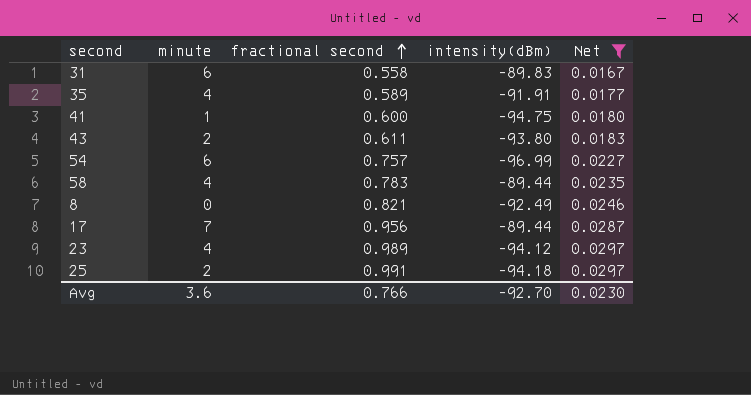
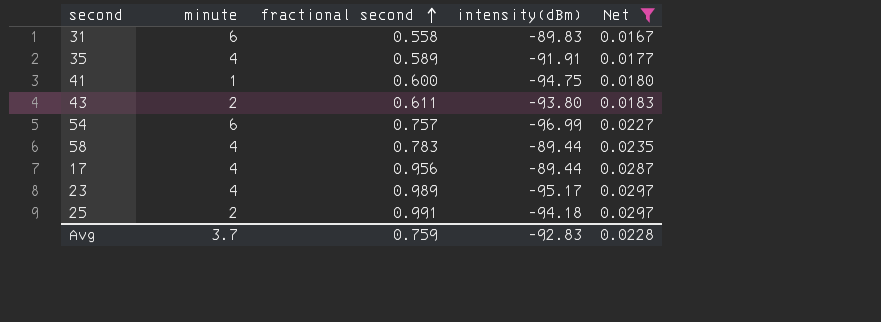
row 8: 0 | 0.821 | -92.49 | 0.0246 -> none
17 | minute: 7 -> 4
23 | intensity(dBm): -94.12 -> -95.17
Avg | minute: 3.6 -> 3.7
Avg | fractional second: 0.766 -> 0.759
Avg | intensity(dBm): -92.70 -> -92.83
Avg | Net: 0.0230 -> 0.0228

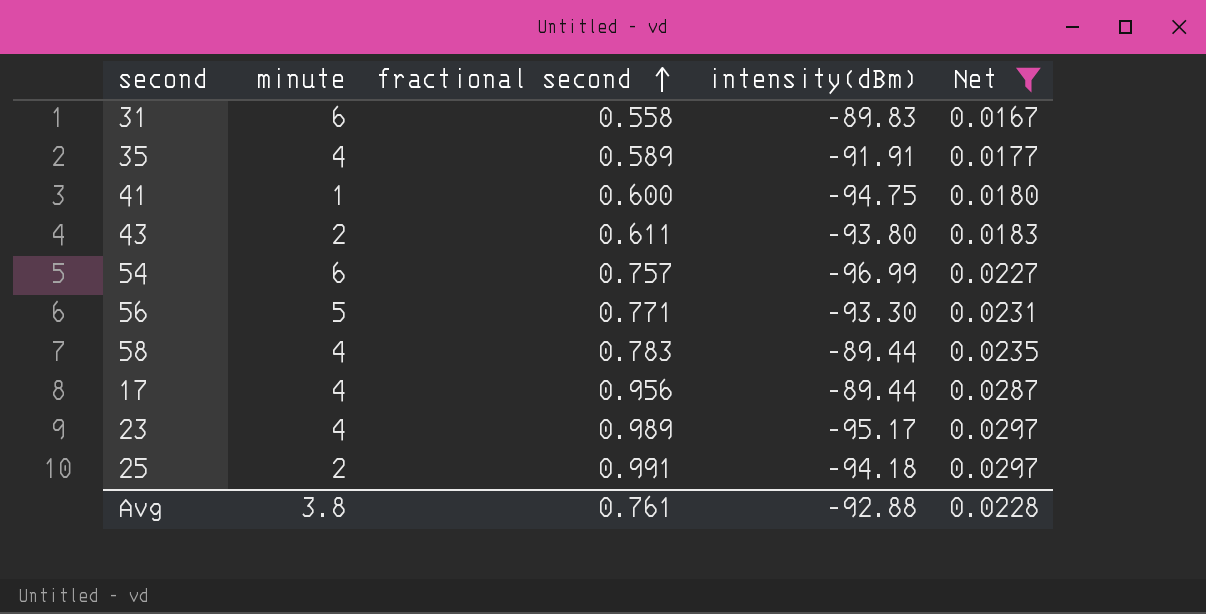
row 56: none -> 5 | 0.771 | -93.30 | 0.0231
Avg | minute: 3.7 -> 3.8
Avg | fractional second: 0.759 -> 0.761
Avg | intensity(dBm): -92.83 -> -92.88

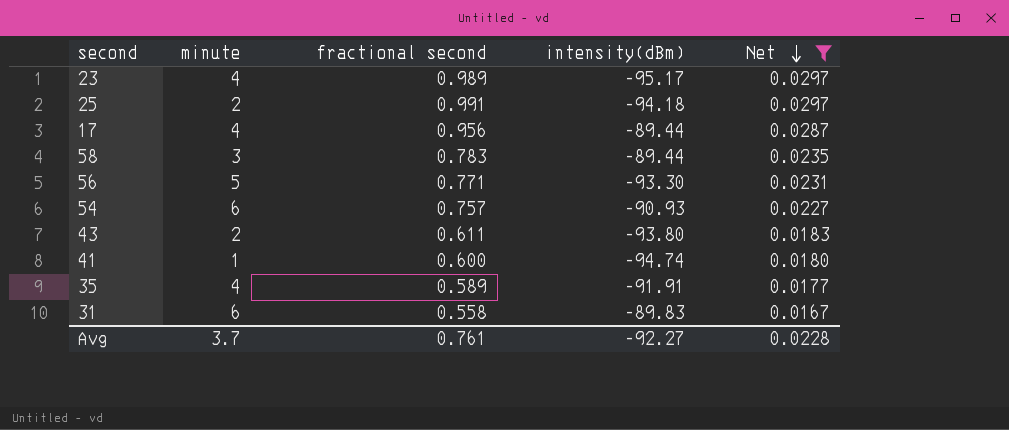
row order: fractional second ascending -> Net descending
58 | minute: 4 -> 3
54 | intensity(dBm): -96.99 -> -90.93
41 | intensity(dBm): -94.75 -> -94.74
Avg | minute: 3.8 -> 3.7
Avg | intensity(dBm): -92.88 -> -92.27

